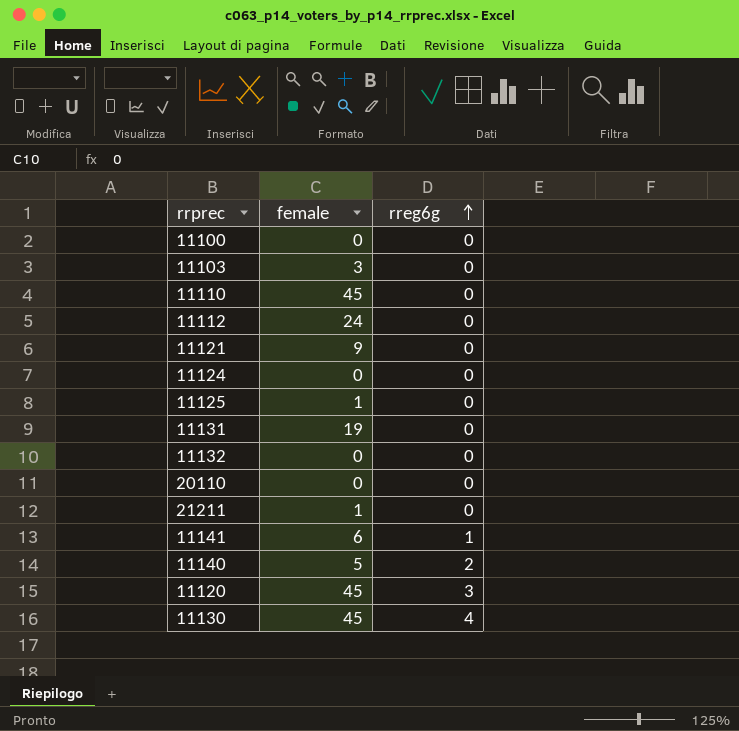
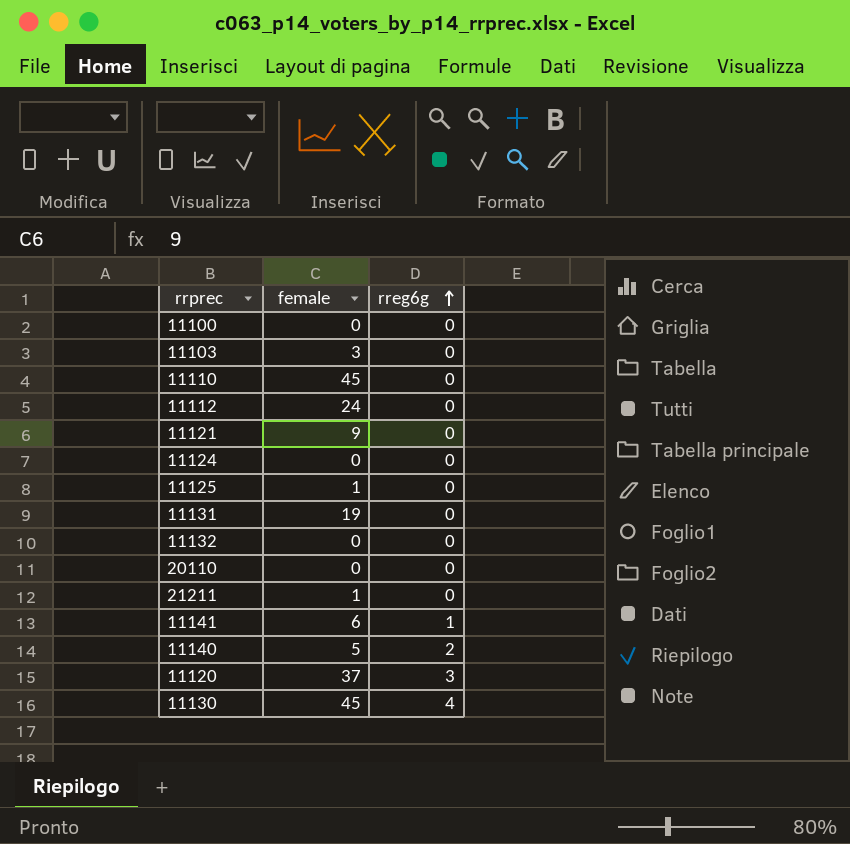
11120 | female: 45 -> 37

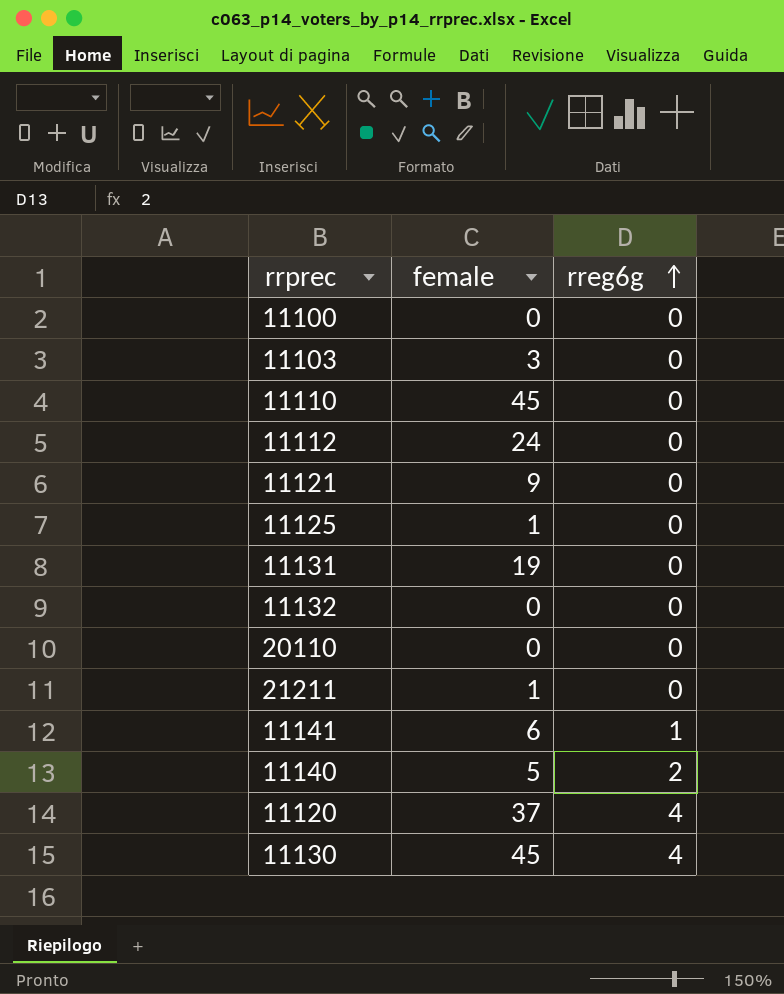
row 11124: 0 | 0 -> none
11120 | rreg6g: 3 -> 4

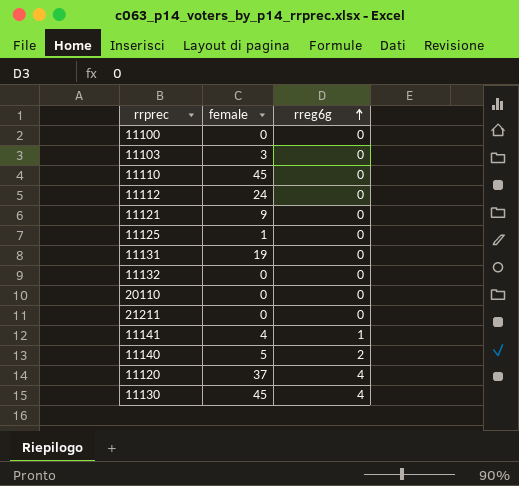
21211 | female: 1 -> 0
11141 | female: 6 -> 4

